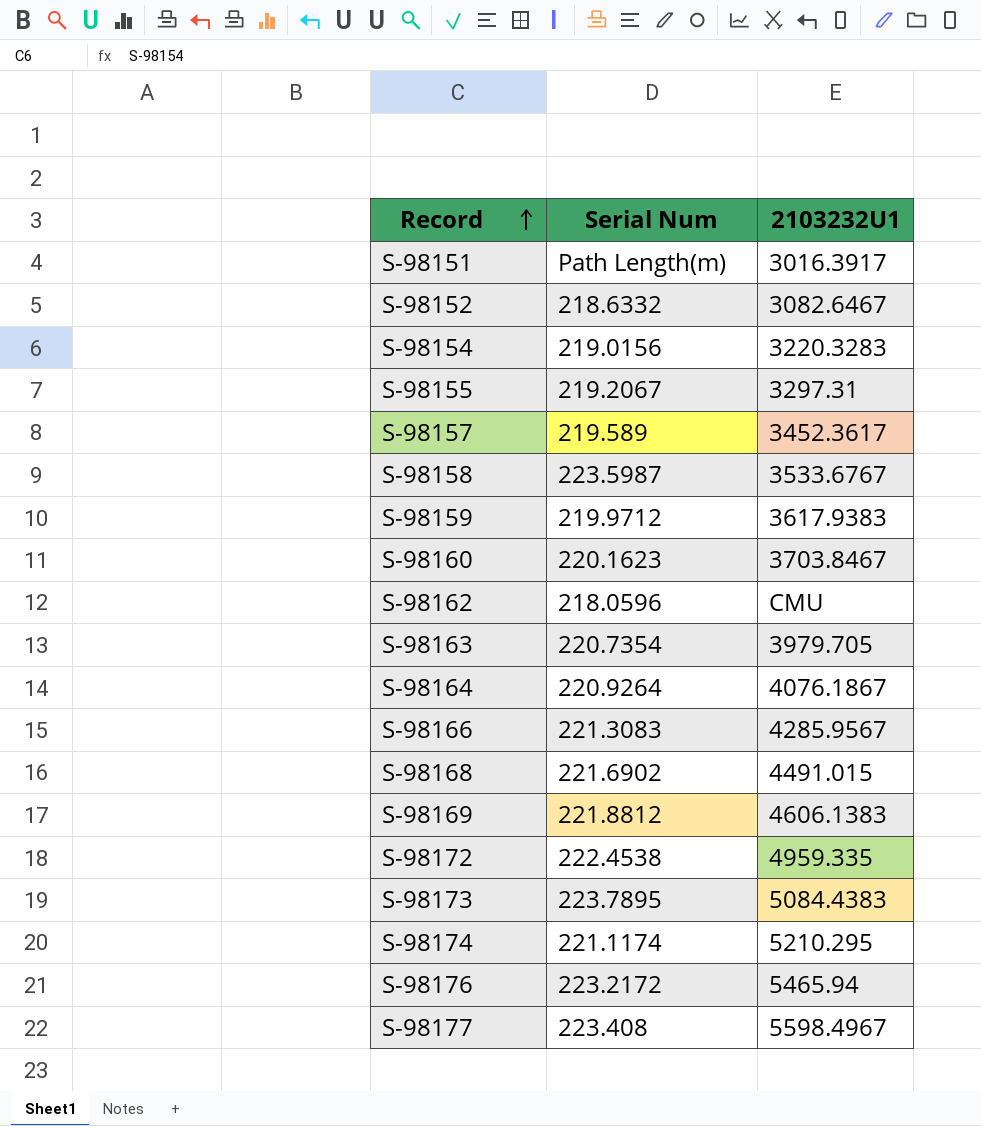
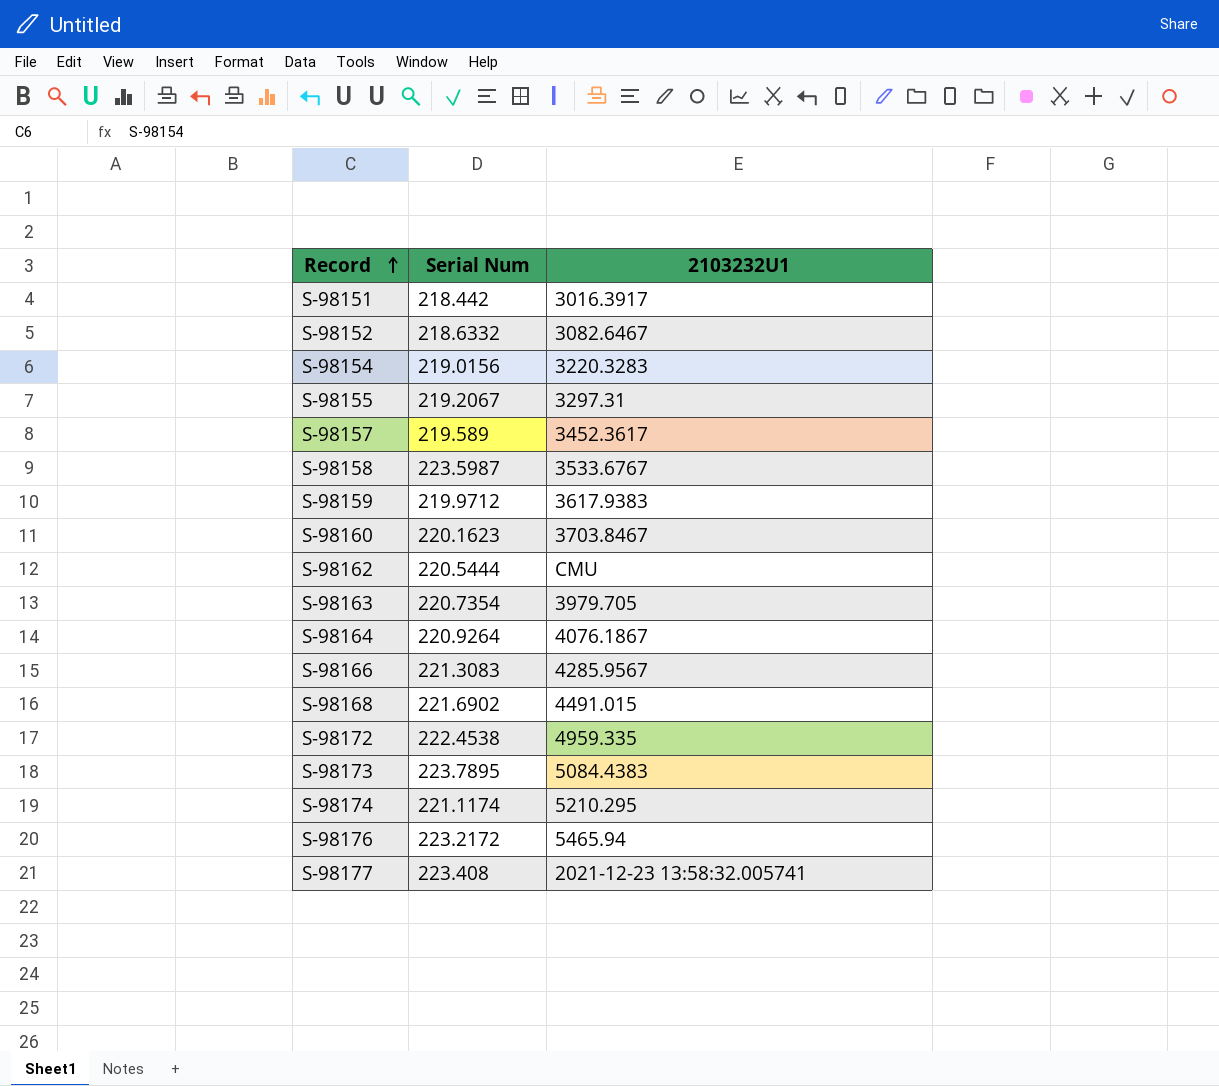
row S-98169: 221.8812 | 4606.1383 -> none
S-98151 | Serial Num: Path Length(m) -> 218.442
S-98162 | Serial Num: 218.0596 -> 220.5444
S-98177 | 2103232U1: 5598.4967 -> 2021-12-23 13:58:32.005741

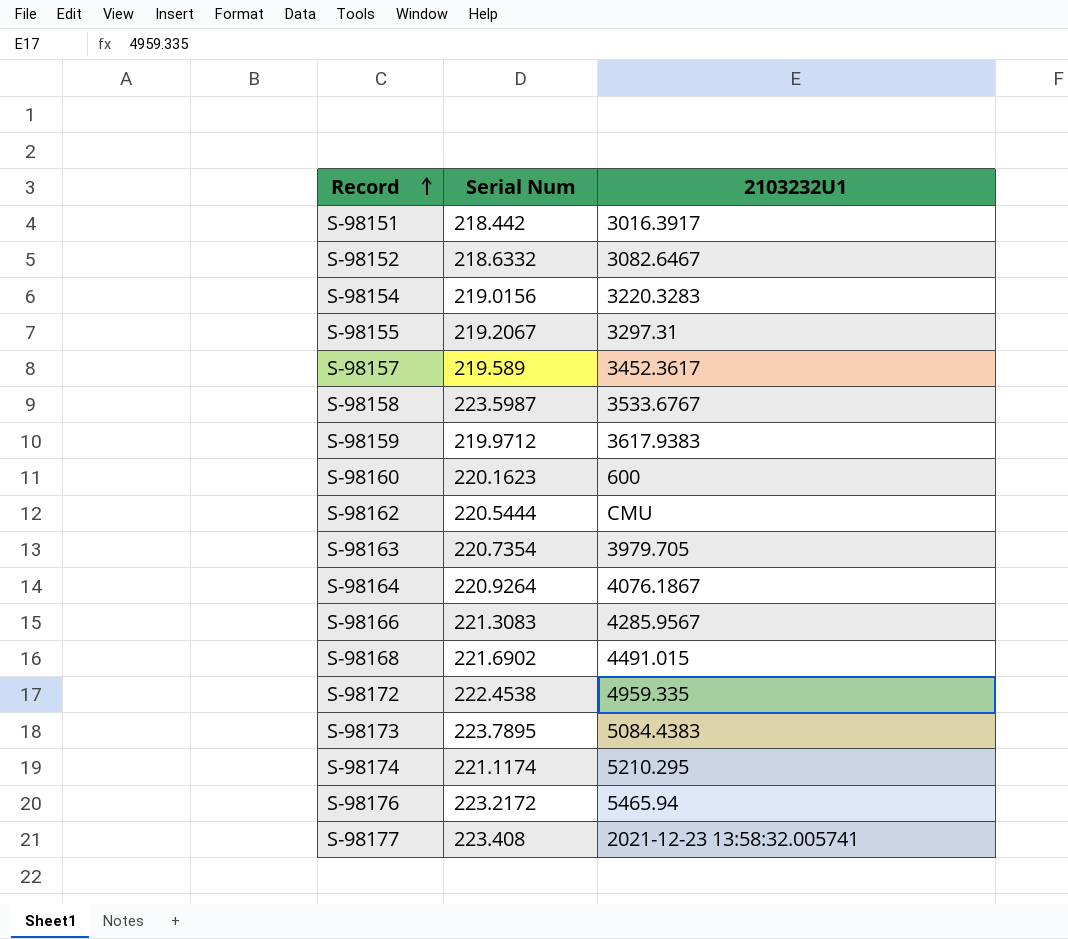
S-98160 | 2103232U1: 3703.8467 -> 600

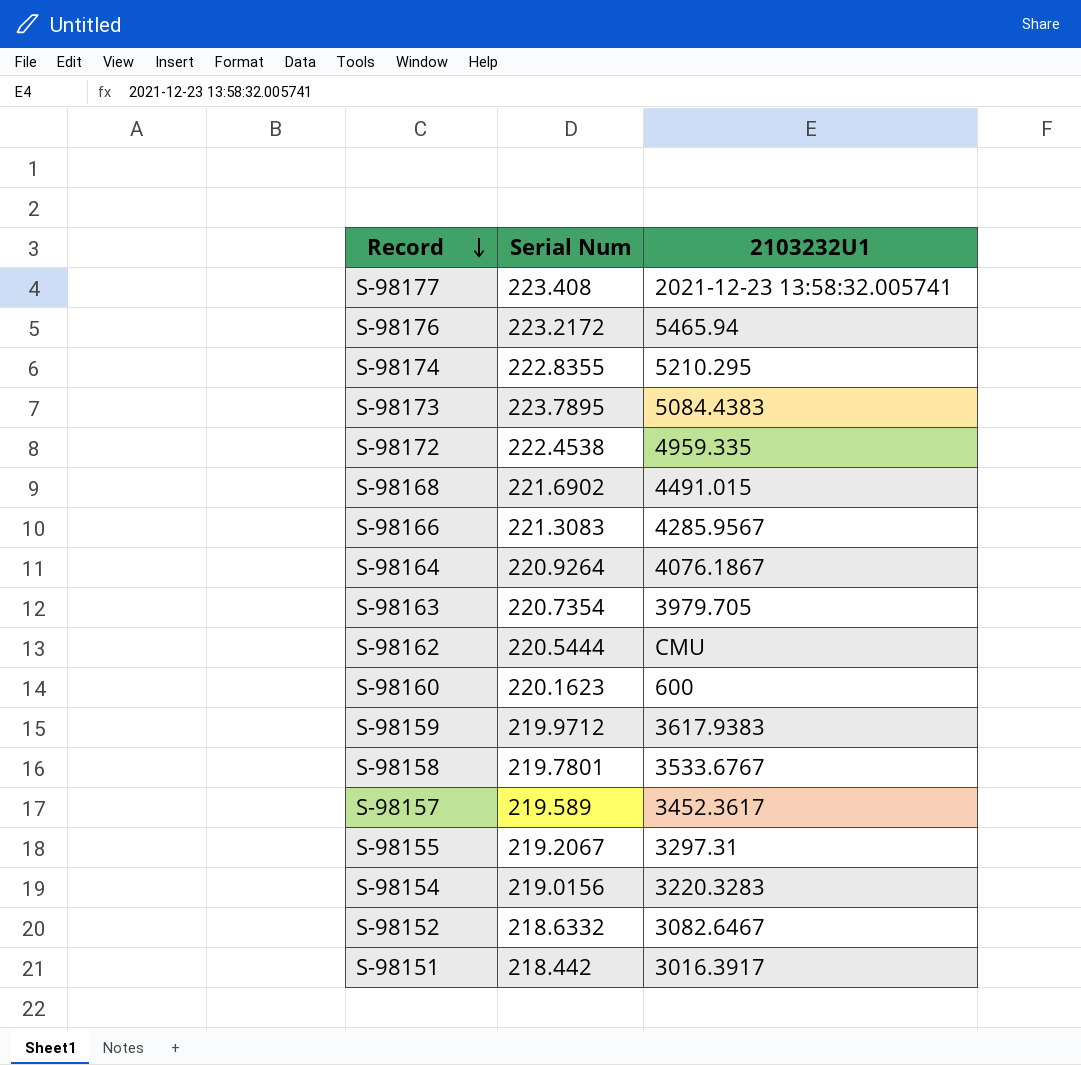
row order: Record ascending -> Record descending
S-98174 | Serial Num: 221.1174 -> 222.8355
S-98158 | Serial Num: 223.5987 -> 219.7801

